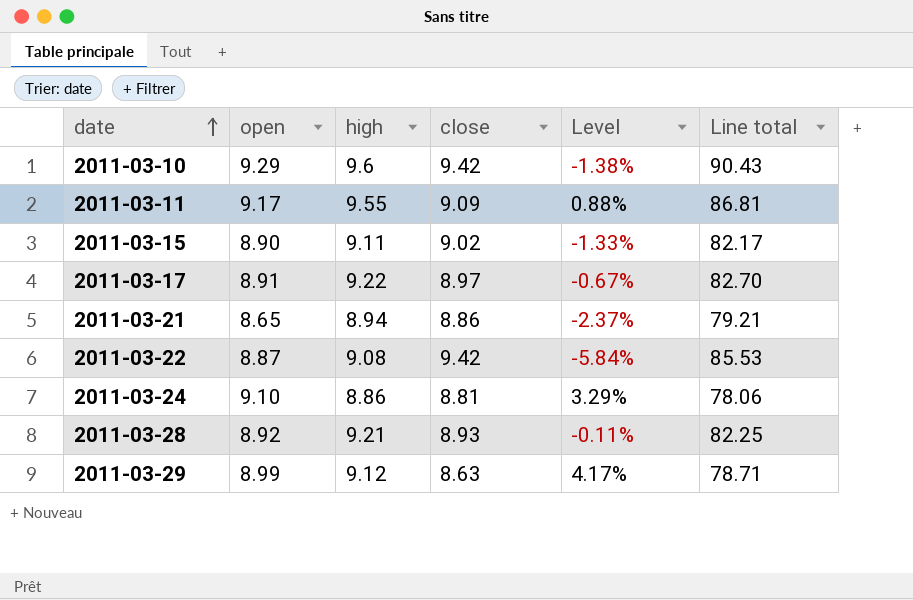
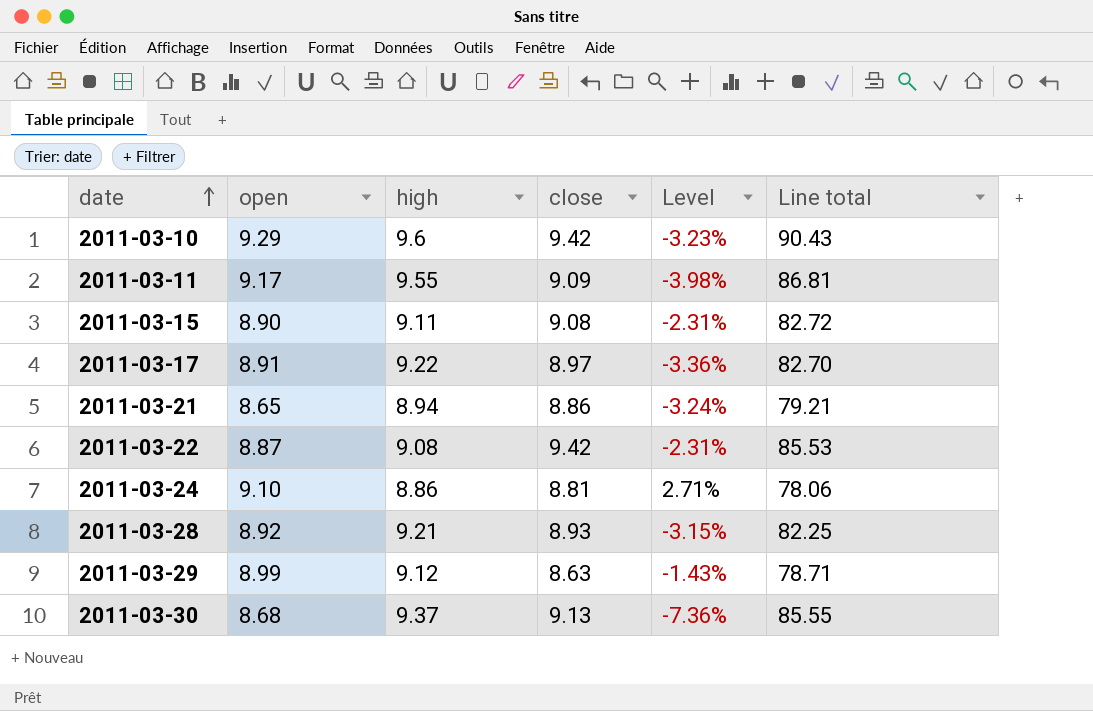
column Level | formula: ([open] - [close]) / [close] -> ([open] - [high]) / [high]
2011-03-15 | close: 9.02 -> 9.08
2011-03-15 | Line total: 82.17 -> 82.72
row 2011-03-30: none -> 8.68 | 9.37 | 9.13 | -7.36% | 85.55

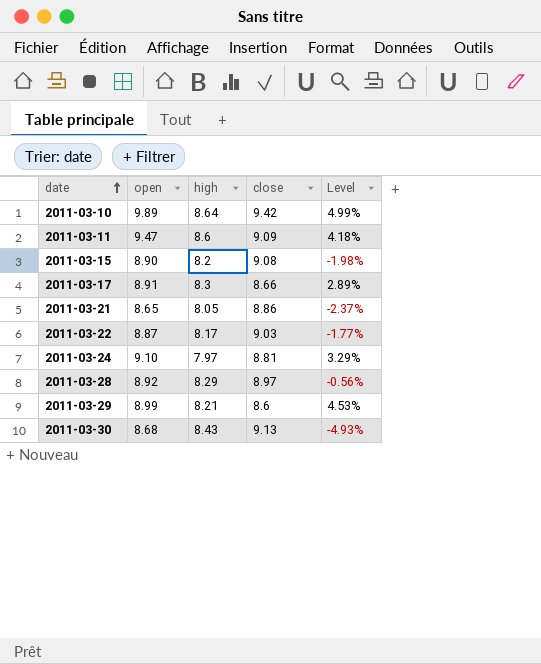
column Line total | formula: [high] * [close] -> none
column Level | formula: ([open] - [high]) / [high] -> ([open] - [close]) / [close]
2011-03-10 | open: 9.29 -> 9.89
2011-03-10 | high: 9.6 -> 8.64
2011-03-11 | open: 9.17 -> 9.47
2011-03-11 | high: 9.55 -> 8.6
2011-03-15 | high: 9.11 -> 8.2
2011-03-17 | high: 9.22 -> 8.3
2011-03-17 | close: 8.97 -> 8.66
2011-03-21 | high: 8.94 -> 8.05
2011-03-22 | high: 9.08 -> 8.17
2011-03-22 | close: 9.42 -> 9.03
2011-03-24 | high: 8.86 -> 7.97
2011-03-28 | high: 9.21 -> 8.29
2011-03-28 | close: 8.93 -> 8.97
2011-03-29 | high: 9.12 -> 8.21
2011-03-29 | close: 8.63 -> 8.6
2011-03-30 | high: 9.37 -> 8.43

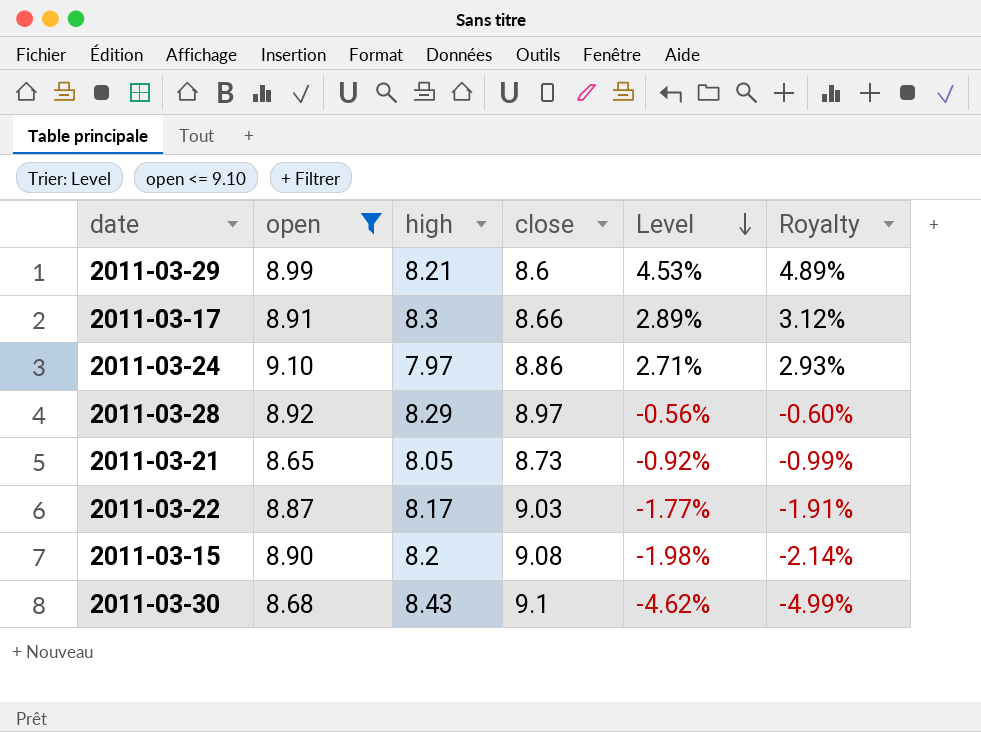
filter: none -> open <= 9.10
row order: date ascending -> Level descending
column Royalty | formula: none -> [Level] * 1.08
2011-03-24 | close: 8.81 -> 8.86
2011-03-24 | Level: 3.29% -> 2.71%
2011-03-21 | close: 8.86 -> 8.73
2011-03-21 | Level: -2.37% -> -0.92%
2011-03-30 | close: 9.13 -> 9.1
2011-03-30 | Level: -4.93% -> -4.62%

